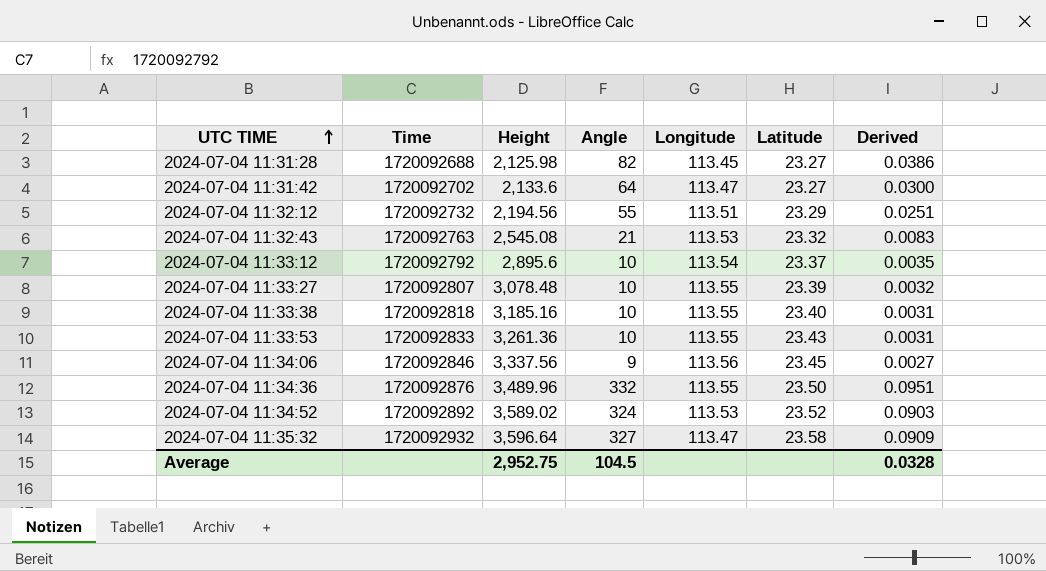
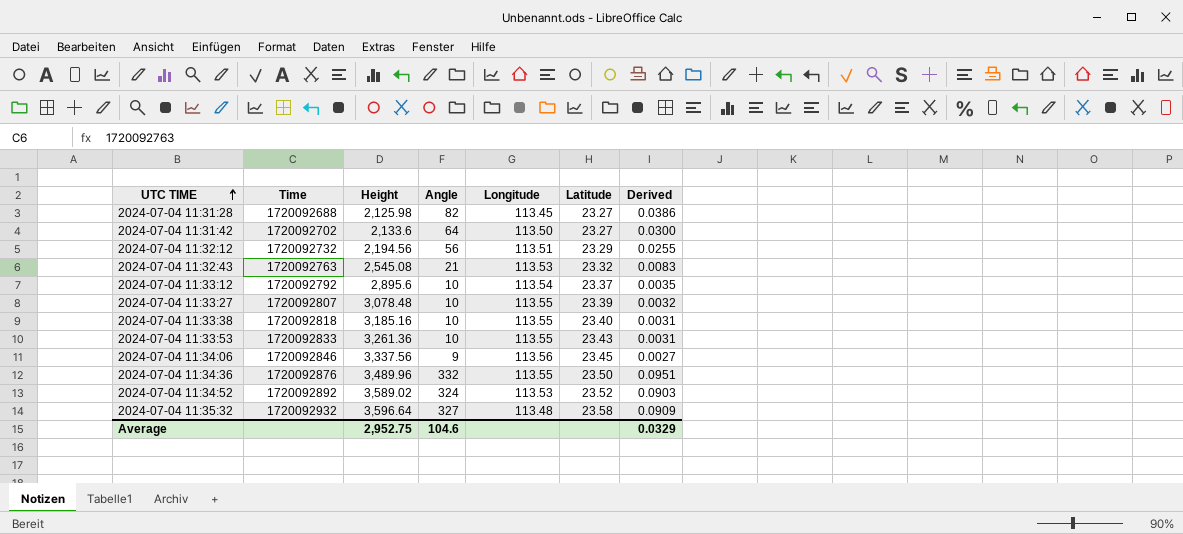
2024-07-04 11:31:42 | Longitude: 113.47 -> 113.50
2024-07-04 11:32:12 | Angle: 55 -> 56
2024-07-04 11:32:12 | Derived: 0.0251 -> 0.0255
2024-07-04 11:35:32 | Longitude: 113.47 -> 113.48
Average | Angle: 104.5 -> 104.6
Average | Derived: 0.0328 -> 0.0329

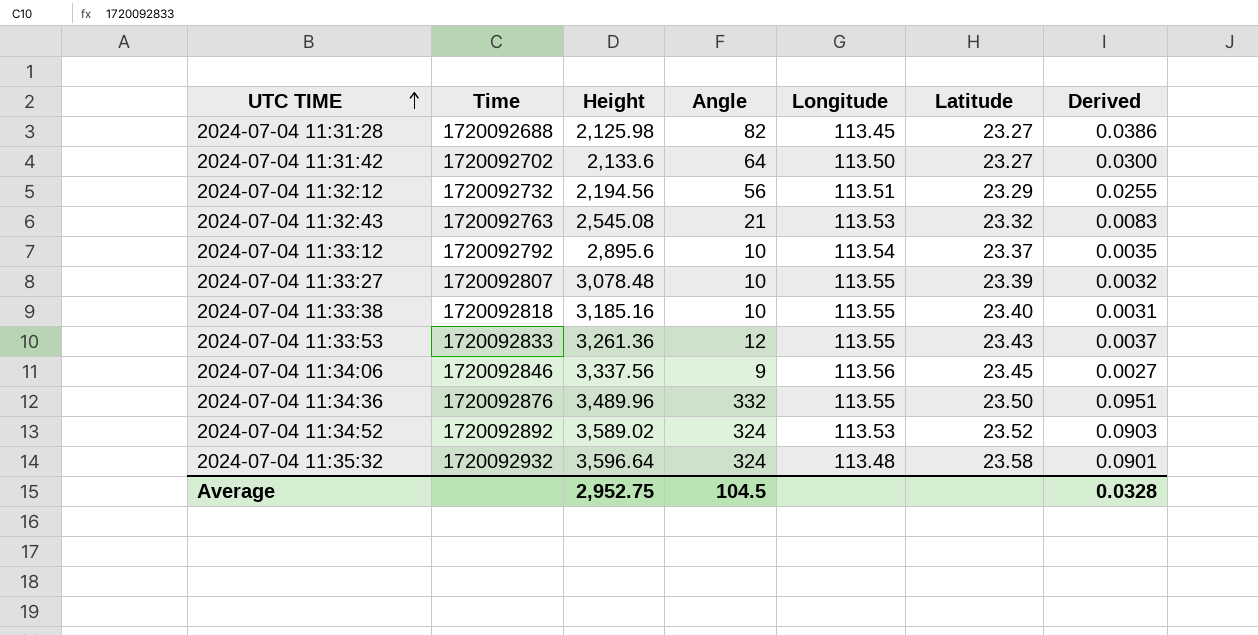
2024-07-04 11:33:53 | Angle: 10 -> 12
2024-07-04 11:33:53 | Derived: 0.0031 -> 0.0037
2024-07-04 11:35:32 | Angle: 327 -> 324
2024-07-04 11:35:32 | Derived: 0.0909 -> 0.0901
Average | Angle: 104.6 -> 104.5
Average | Derived: 0.0329 -> 0.0328

